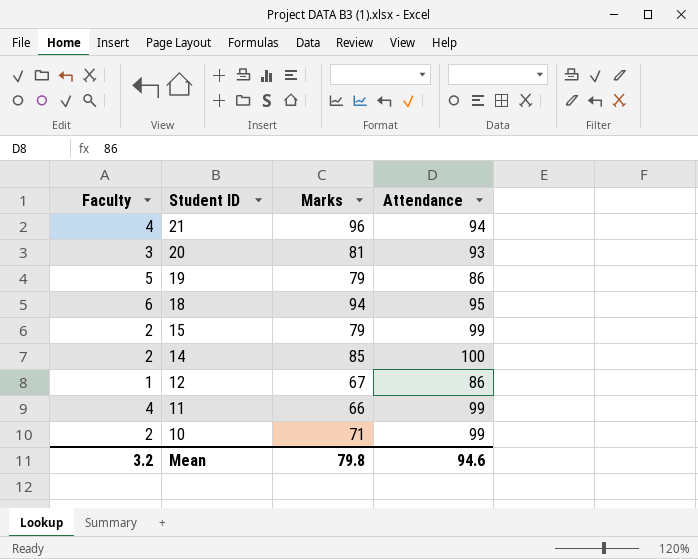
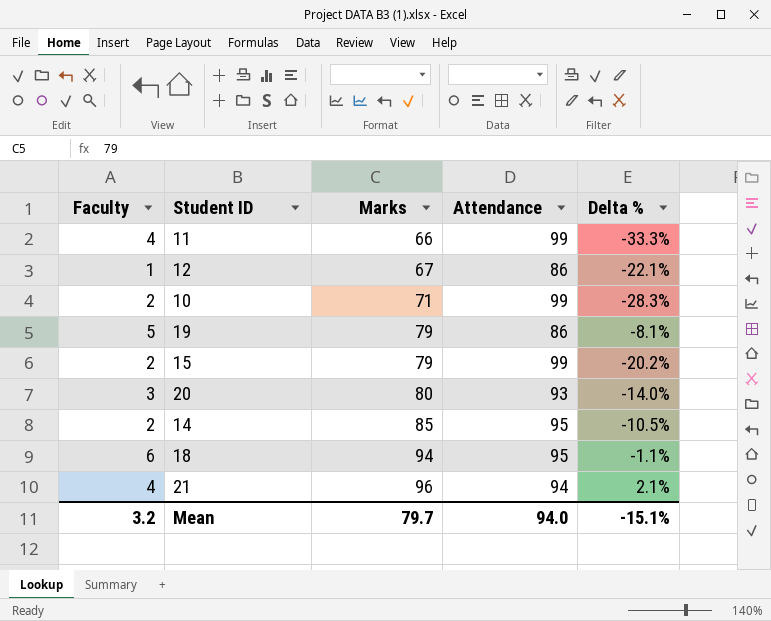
row order: Student ID descending -> Marks ascending
column Delta % | formula: none -> ([Marks] - [Attendance]) / [Attendance]
20 | Marks: 81 -> 80
14 | Attendance: 100 -> 95
Mean | Marks: 79.8 -> 79.7
Mean | Attendance: 94.6 -> 94.0

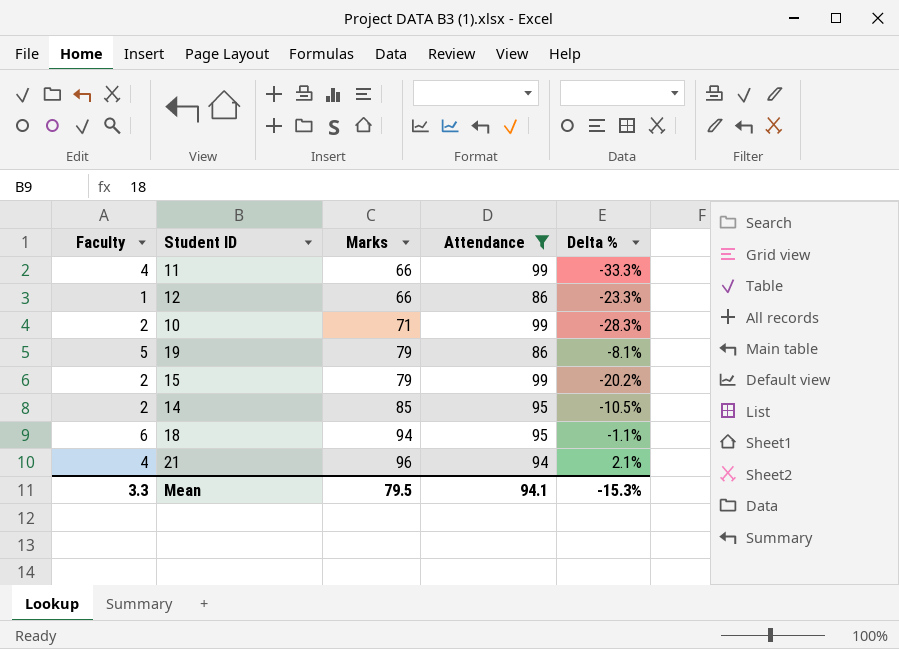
filter: none -> Attendance != 93
12 | Marks: 67 -> 66
12 | Delta %: -22.1% -> -23.3%
Mean | Faculty: 3.2 -> 3.3
Mean | Marks: 79.7 -> 79.5
Mean | Attendance: 94.0 -> 94.1
Mean | Delta %: -15.1% -> -15.3%

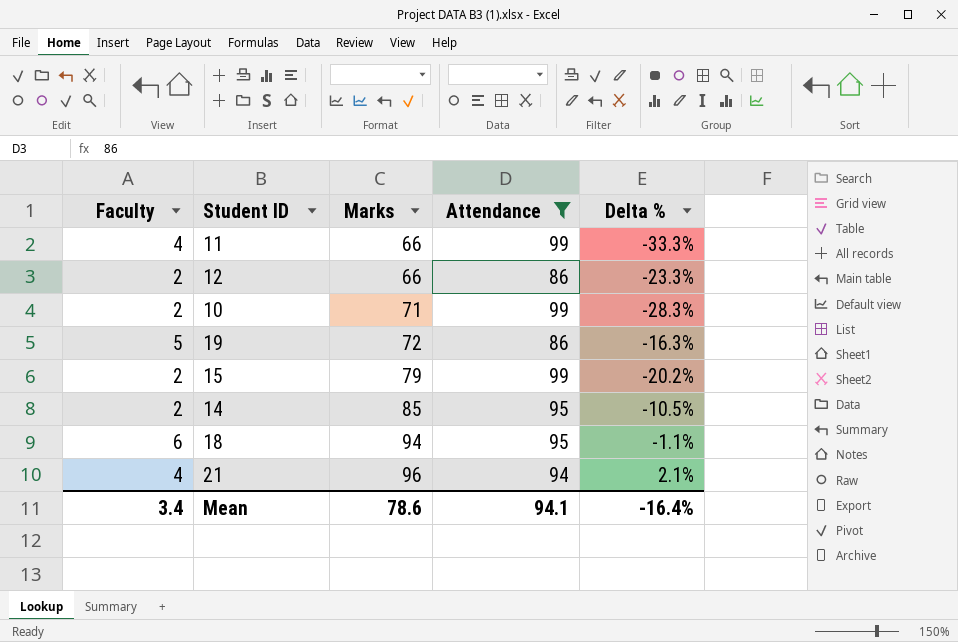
12 | Faculty: 1 -> 2
19 | Marks: 79 -> 72
19 | Delta %: -8.1% -> -16.3%
Mean | Faculty: 3.3 -> 3.4
Mean | Marks: 79.5 -> 78.6
Mean | Delta %: -15.3% -> -16.4%

